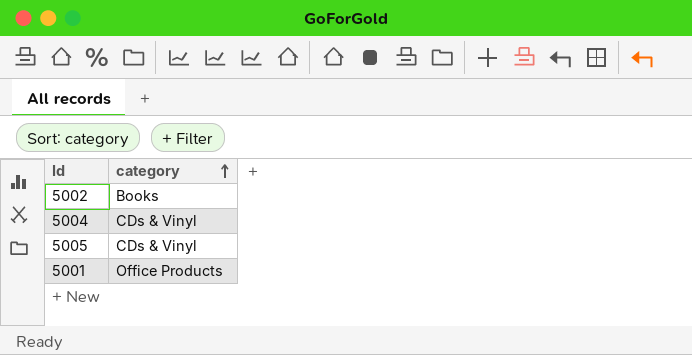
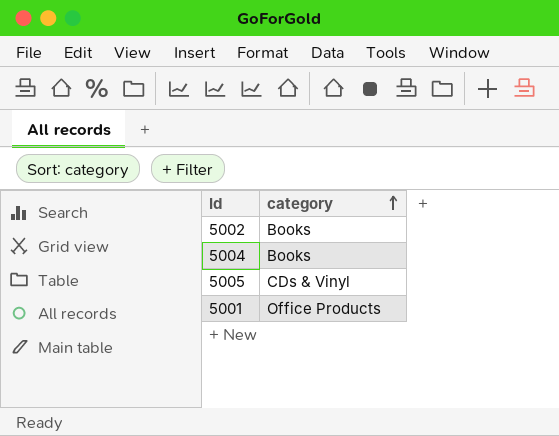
5004 | category: CDs & Vinyl -> Books

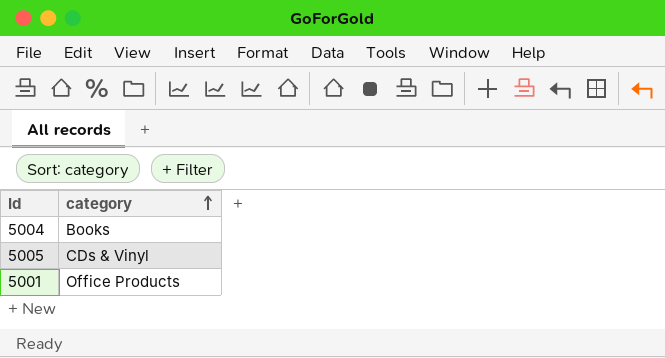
row 5002: Books -> none

